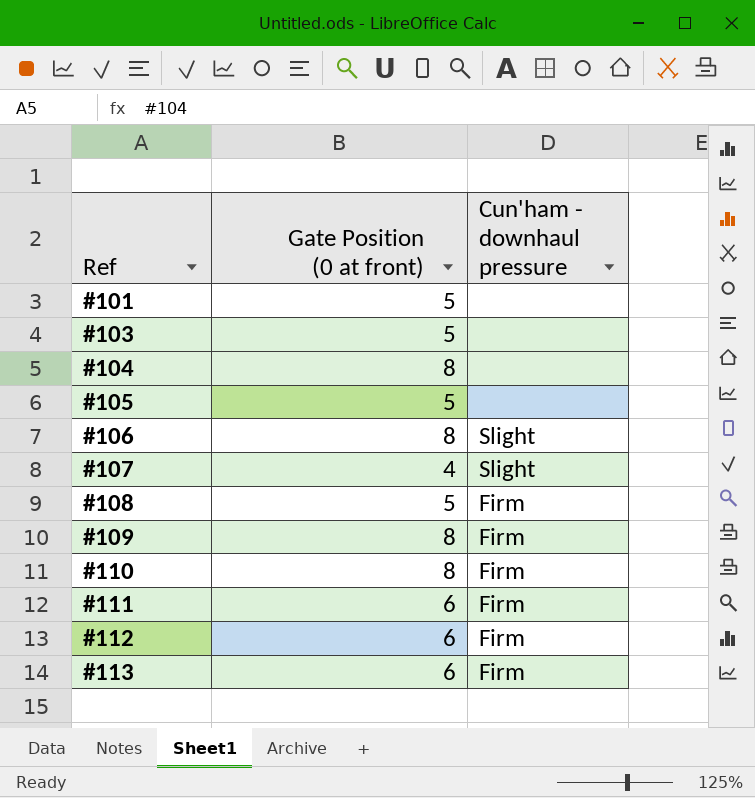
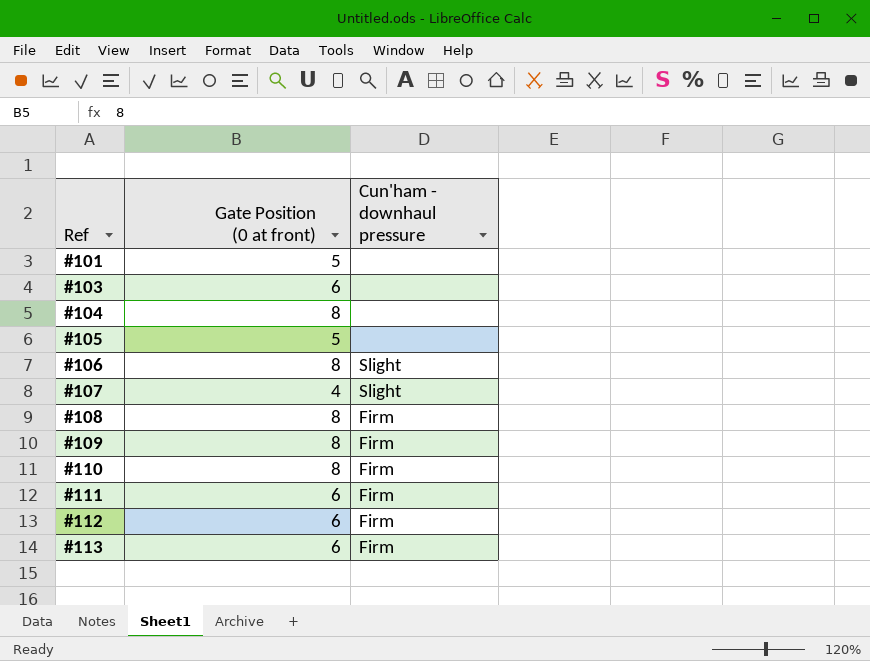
#103 | Gate Position (0 at front): 5 -> 6
#108 | Gate Position (0 at front): 5 -> 8

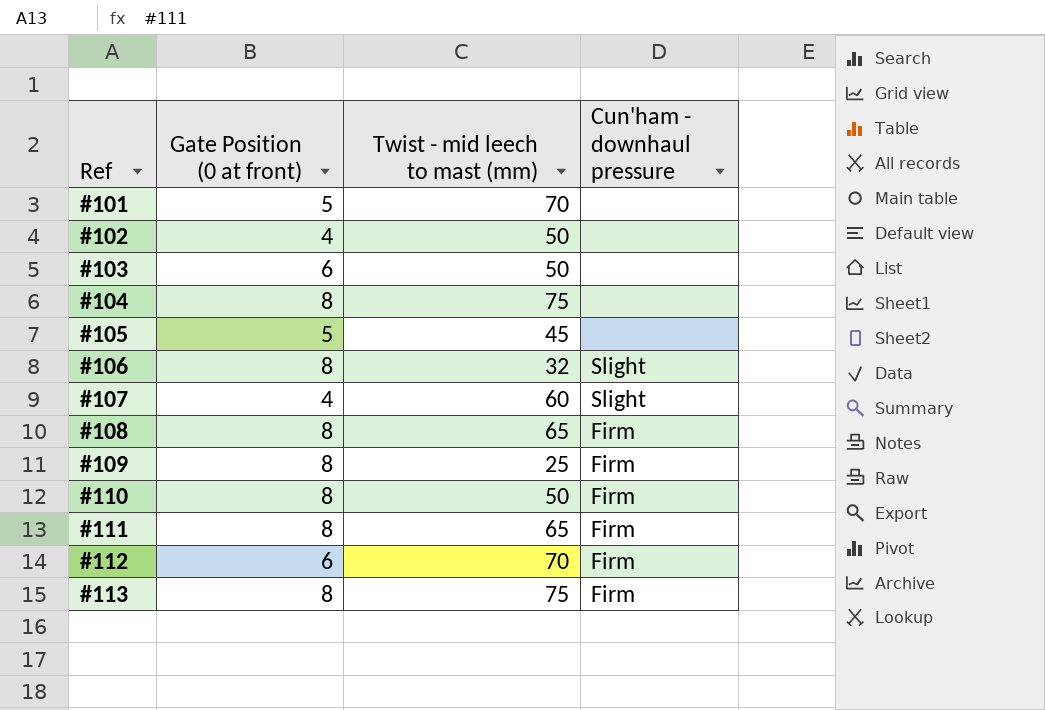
column Twist - mid leech to mast (mm) | position: none -> 3
row #102: none -> 4 | 50 | none
#111 | Gate Position (0 at front): 6 -> 8
#113 | Gate Position (0 at front): 6 -> 8

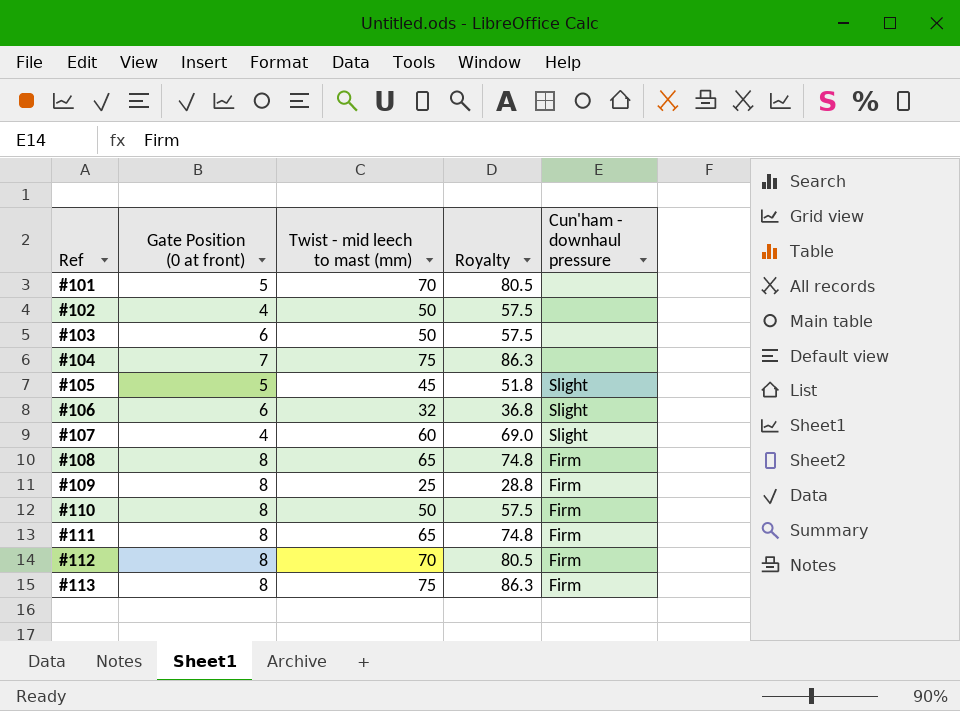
column Royalty | formula: none -> [Twist - mid leech to mast (mm)] * 1.15
#104 | Gate Position (0 at front): 8 -> 7
#105 | Cun'ham - downhaul pressure: none -> Slight
#106 | Gate Position (0 at front): 8 -> 6
#112 | Gate Position (0 at front): 6 -> 8

